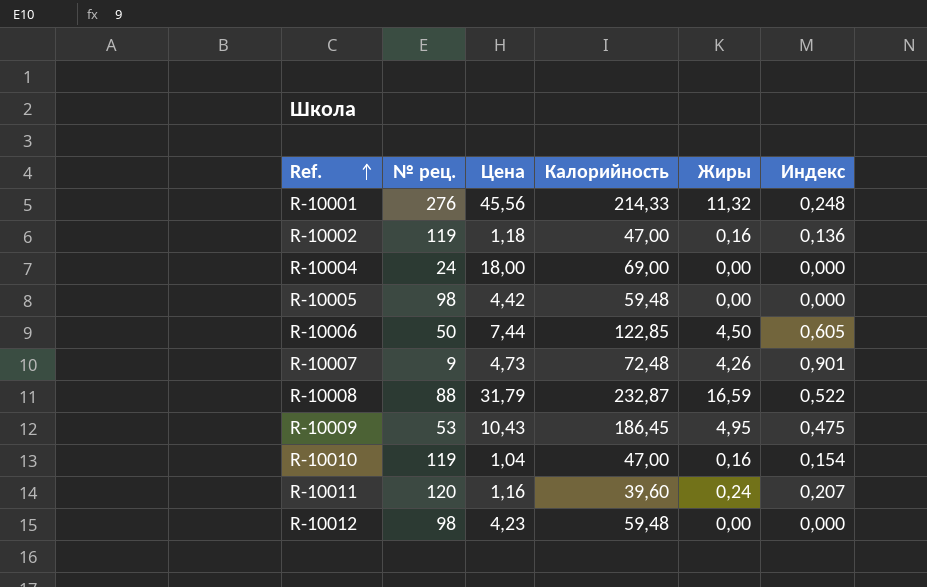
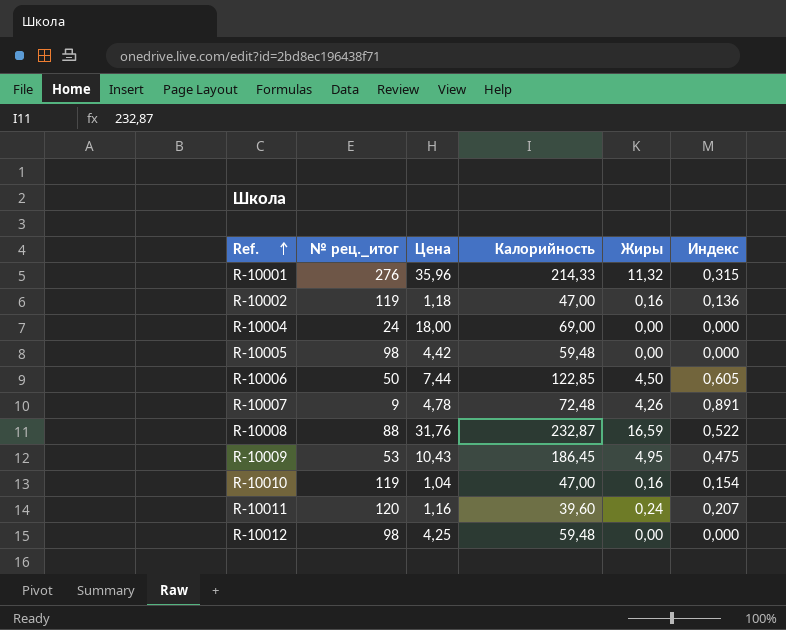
column name: № рец. -> № рец._итог
R-10001 | Цена: 45,56 -> 35,96
R-10001 | Индекс: 0,248 -> 0,315
R-10007 | Цена: 4,73 -> 4,78
R-10007 | Индекс: 0,901 -> 0,891
R-10008 | Цена: 31,79 -> 31,76
R-10012 | Цена: 4,23 -> 4,25

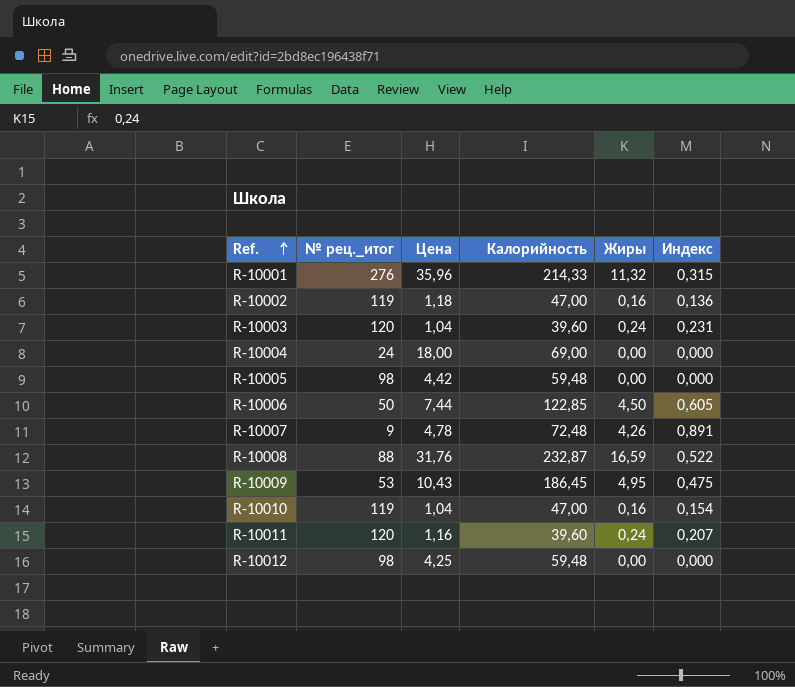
row R-10003: none -> 120 | 1,04 | 39,60 | 0,24 | 0,231

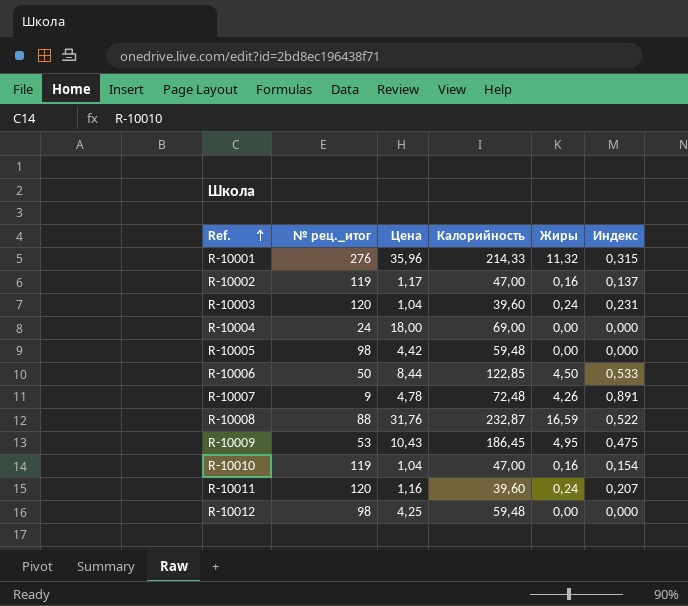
R-10002 | Цена: 1,18 -> 1,17
R-10002 | Индекс: 0,136 -> 0,137
R-10006 | Цена: 7,44 -> 8,44
R-10006 | Индекс: 0,605 -> 0,533

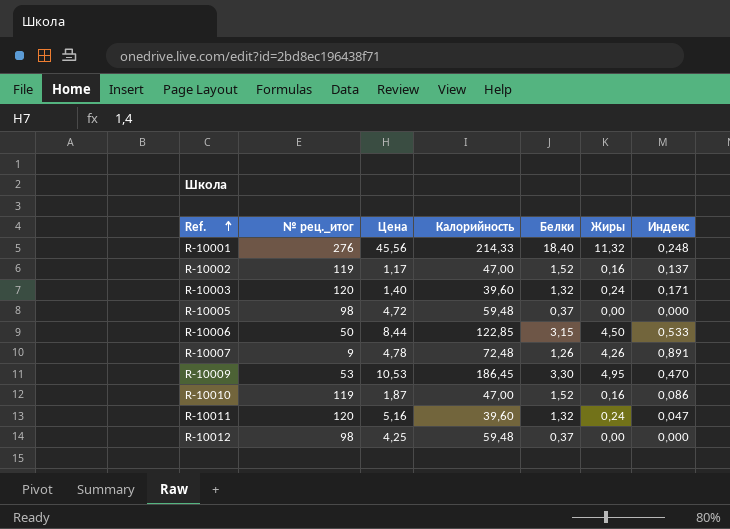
column Белки | position: none -> 5
row R-10004: 24 | 18,00 | 69,00 | 0,00 | 0,000 -> none
row R-10008: 88 | 31,76 | 232,87 | 16,59 | 0,522 -> none
R-10001 | Цена: 35,96 -> 45,56
R-10001 | Индекс: 0,315 -> 0,248
R-10003 | Цена: 1,04 -> 1,40
R-10003 | Индекс: 0,231 -> 0,171
R-10005 | Цена: 4,42 -> 4,72
R-10009 | Цена: 10,43 -> 10,53
R-10009 | Индекс: 0,475 -> 0,470
R-10010 | Цена: 1,04 -> 1,87
R-10010 | Индекс: 0,154 -> 0,086
R-10011 | Цена: 1,16 -> 5,16
R-10011 | Индекс: 0,207 -> 0,047

